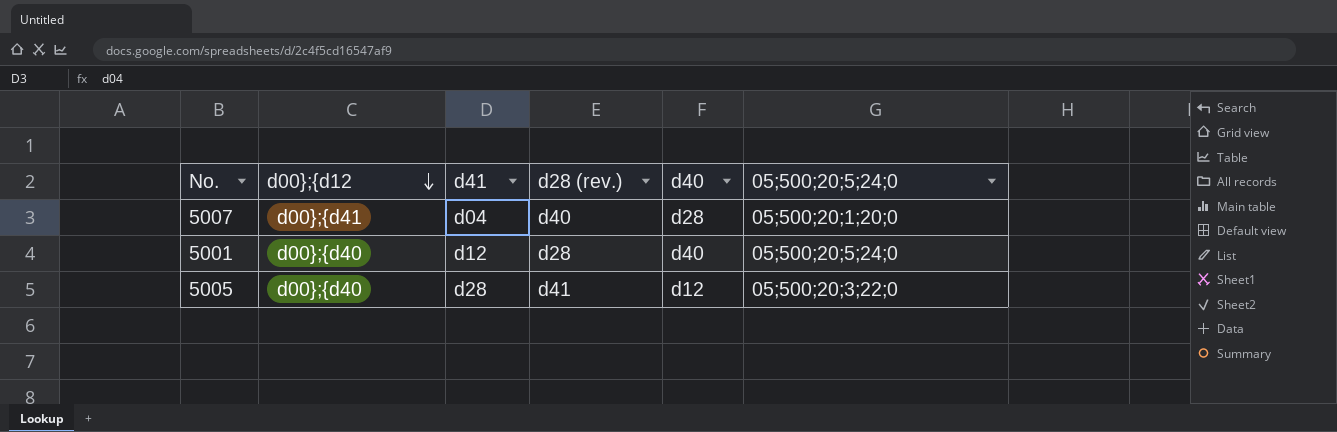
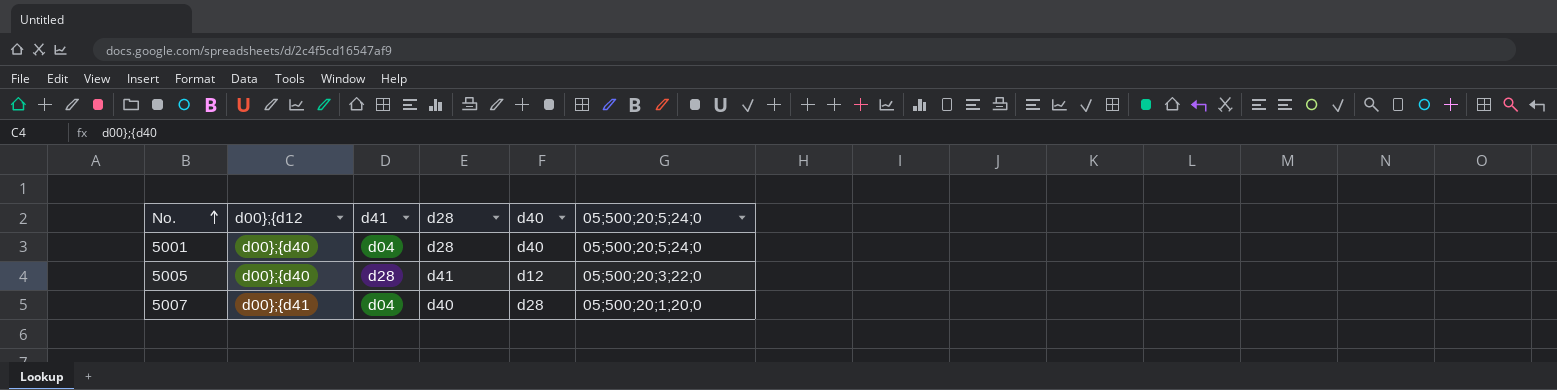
row order: d00};{d12 descending -> No. ascending
column name: d28 (rev.) -> d28
5001 | d41: d12 -> d04

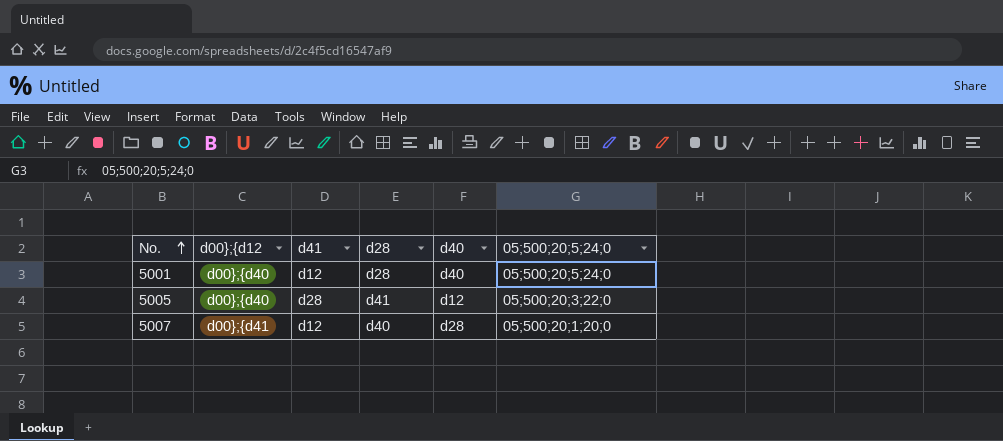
5001 | d41: d04 -> d12
5007 | d41: d04 -> d12

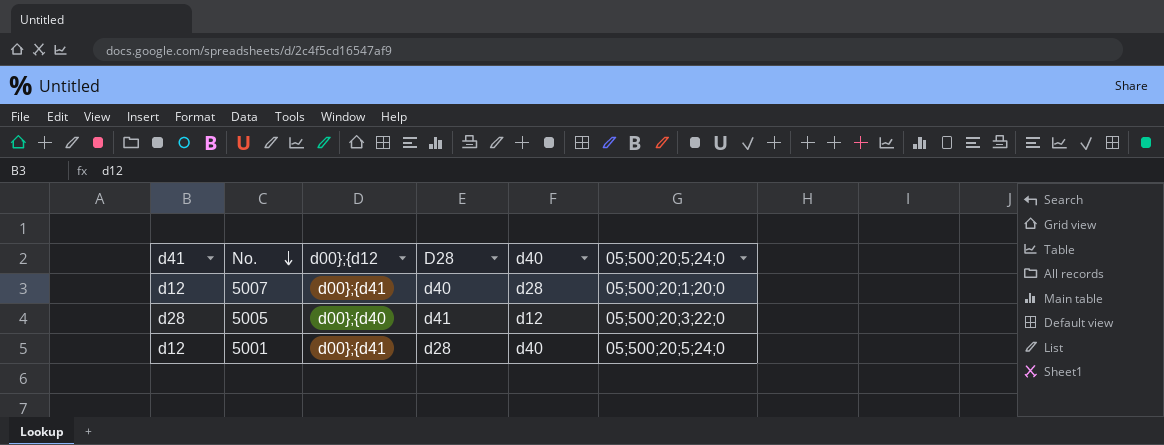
row order: No. ascending -> No. descending
column d41 | position: 3 -> 1
column name: d28 -> D28
5001 | d00};{d12: d00};{d40 -> d00};{d41

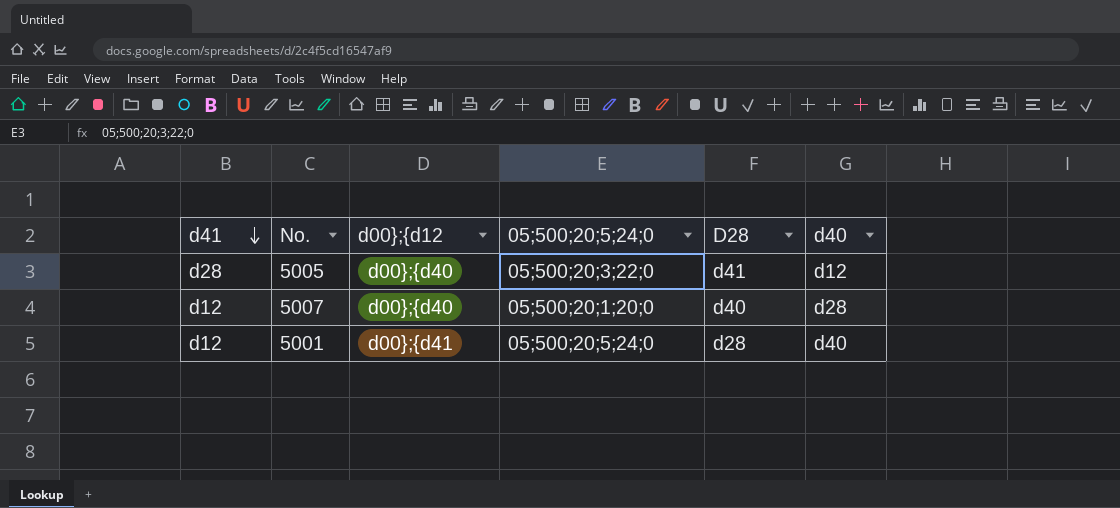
row order: No. descending -> d41 descending
column 05;500;20;5;24;0 | position: 6 -> 4
5007 | d00};{d12: d00};{d41 -> d00};{d40

